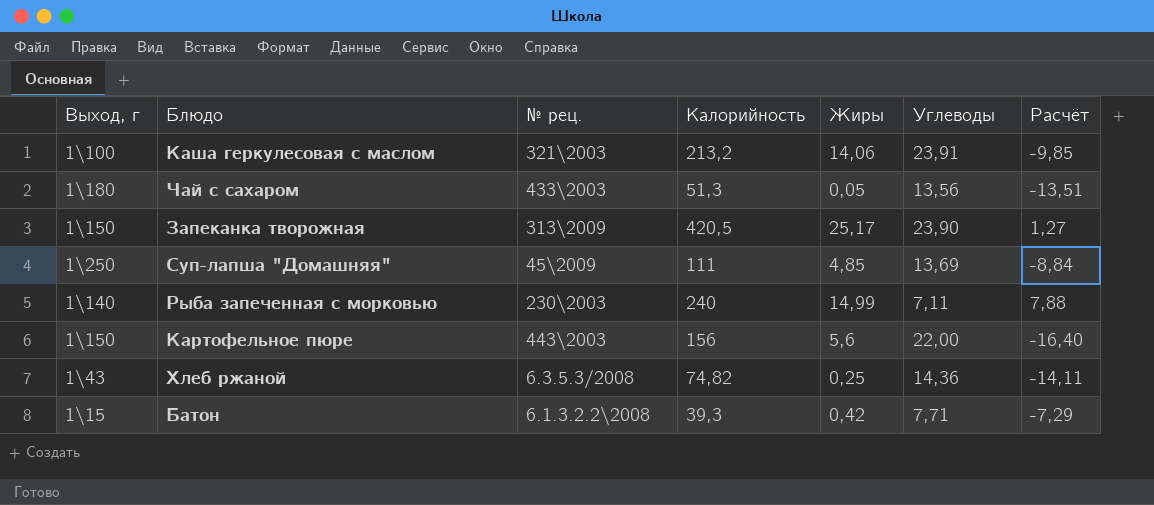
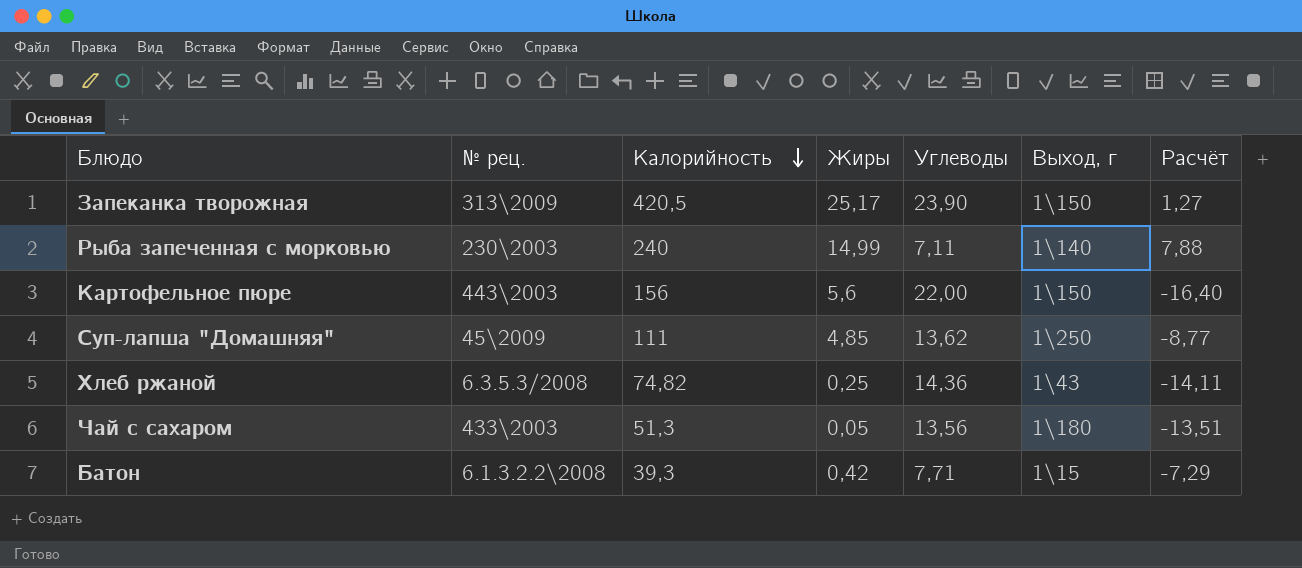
row order: none -> Калорийность descending
column Выход, г | position: 1 -> 6
row Каша геркулесовая с маслом: 1\100 | 321\2003 | 213,2 | 14,06 | 23,91 | -9,85 -> none
Суп-лапша "Домашняя" | Углеводы: 13,69 -> 13,62
Суп-лапша "Домашняя" | Расчёт: -8,84 -> -8,77

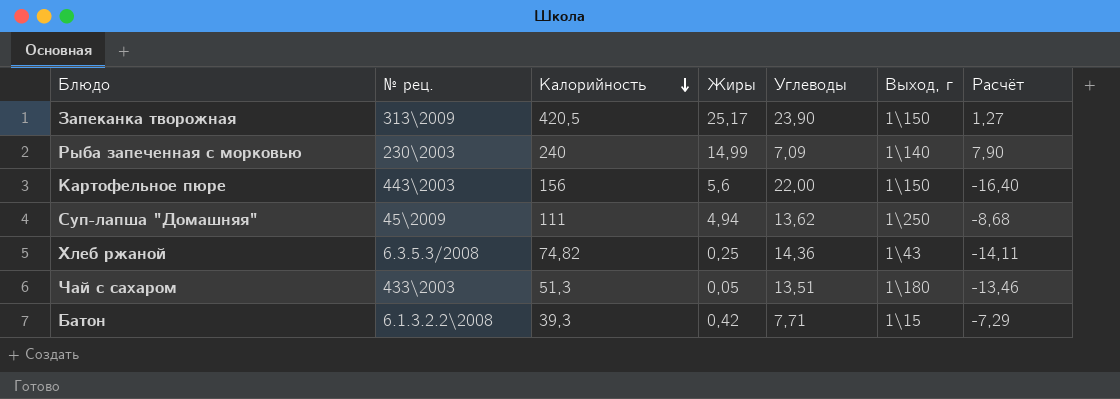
Рыба запеченная с морковью | Углеводы: 7,11 -> 7,09
Рыба запеченная с морковью | Расчёт: 7,88 -> 7,90
Суп-лапша "Домашняя" | Жиры: 4,85 -> 4,94
Суп-лапша "Домашняя" | Расчёт: -8,77 -> -8,68
Чай с сахаром | Углеводы: 13,56 -> 13,51
Чай с сахаром | Расчёт: -13,51 -> -13,46

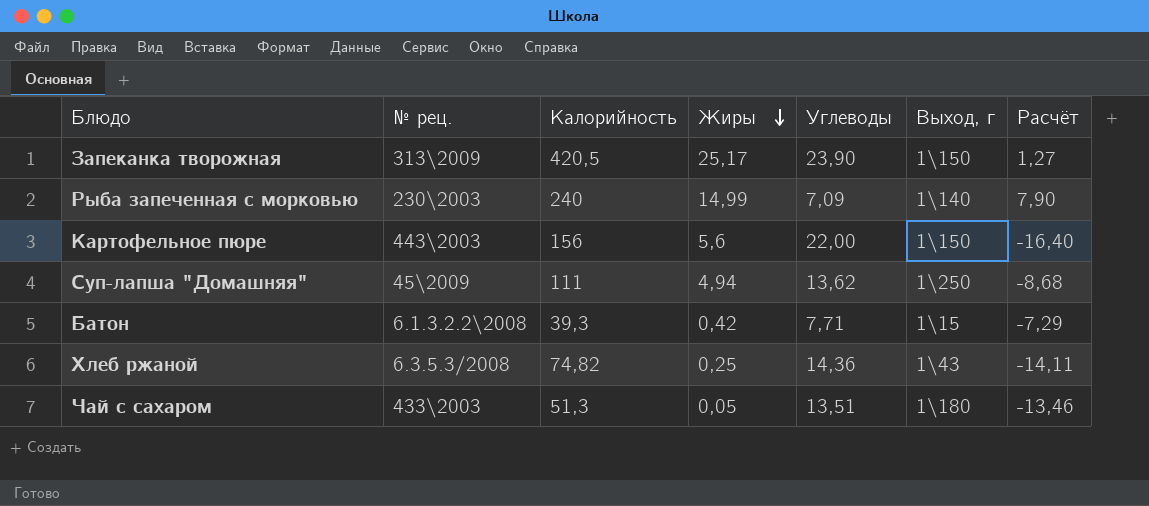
row order: Калорийность descending -> Жиры descending

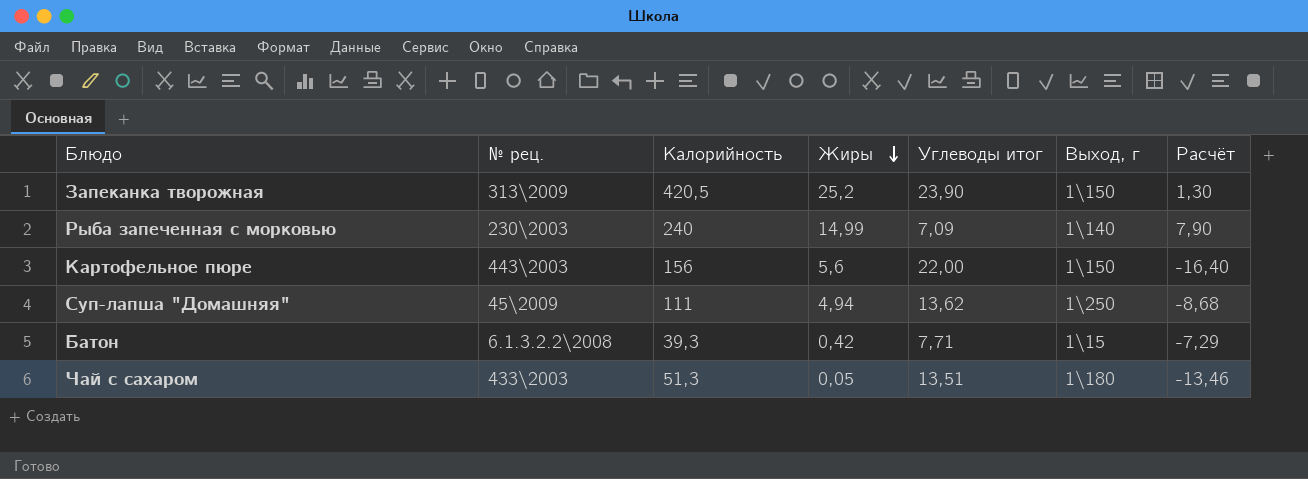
column name: Углеводы -> Углеводы итог
row Хлеб ржаной: 6.3.5.3/2008 | 74,82 | 0,25 | 14,36 | 1\43 | -14,11 -> none
Запеканка творожная | Жиры: 25,17 -> 25,2
Запеканка творожная | Расчёт: 1,27 -> 1,30

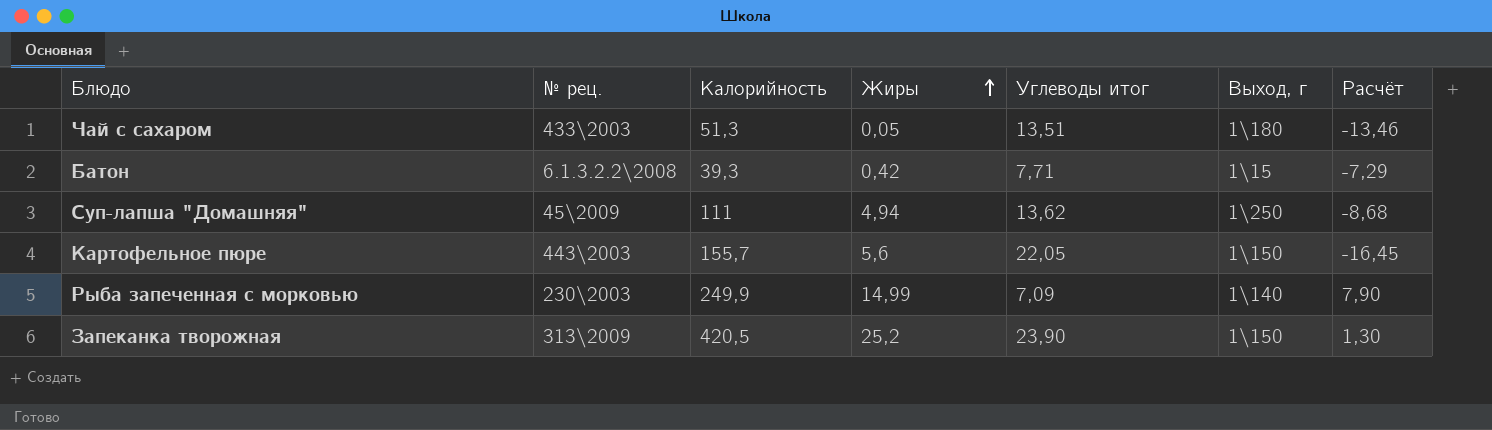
row order: Жиры descending -> Жиры ascending
Картофельное пюре | Калорийность: 156 -> 155,7
Картофельное пюре | Углеводы итог: 22,00 -> 22,05
Картофельное пюре | Расчёт: -16,40 -> -16,45
Рыба запеченная с морковью | Калорийность: 240 -> 249,9

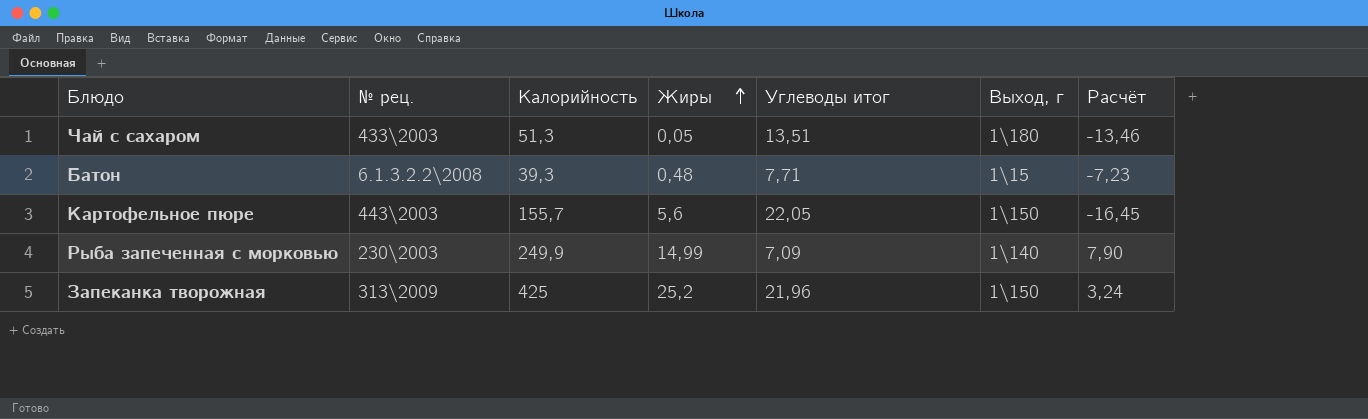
row Суп-лапша "Домашняя": 45\2009 | 111 | 4,94 | 13,62 | 1\250 | -8,68 -> none
Батон | Жиры: 0,42 -> 0,48
Батон | Расчёт: -7,29 -> -7,23
Запеканка творожная | Калорийность: 420,5 -> 425
Запеканка творожная | Углеводы итог: 23,90 -> 21,96
Запеканка творожная | Расчёт: 1,30 -> 3,24

